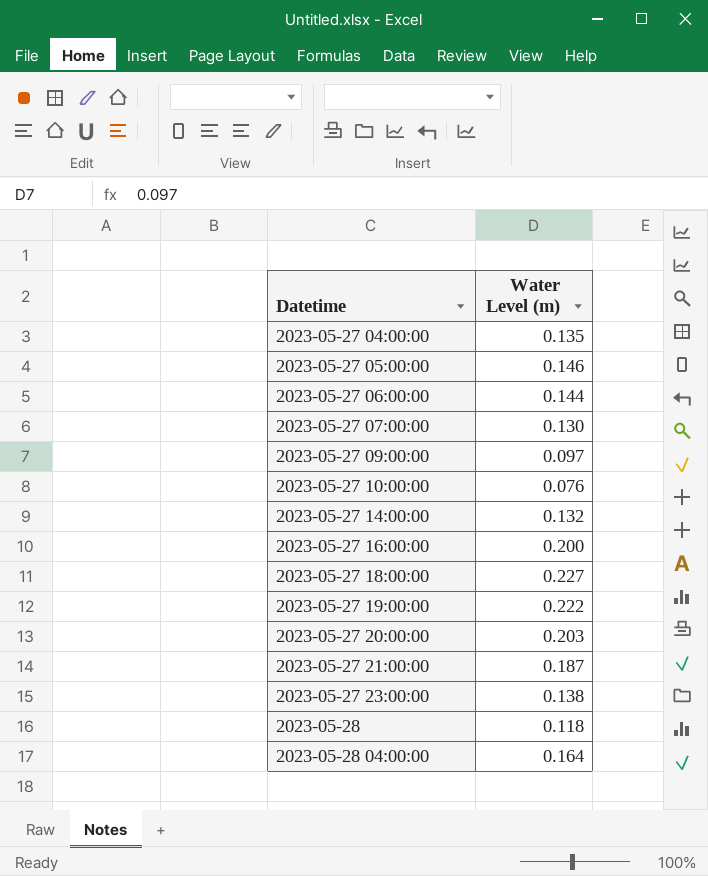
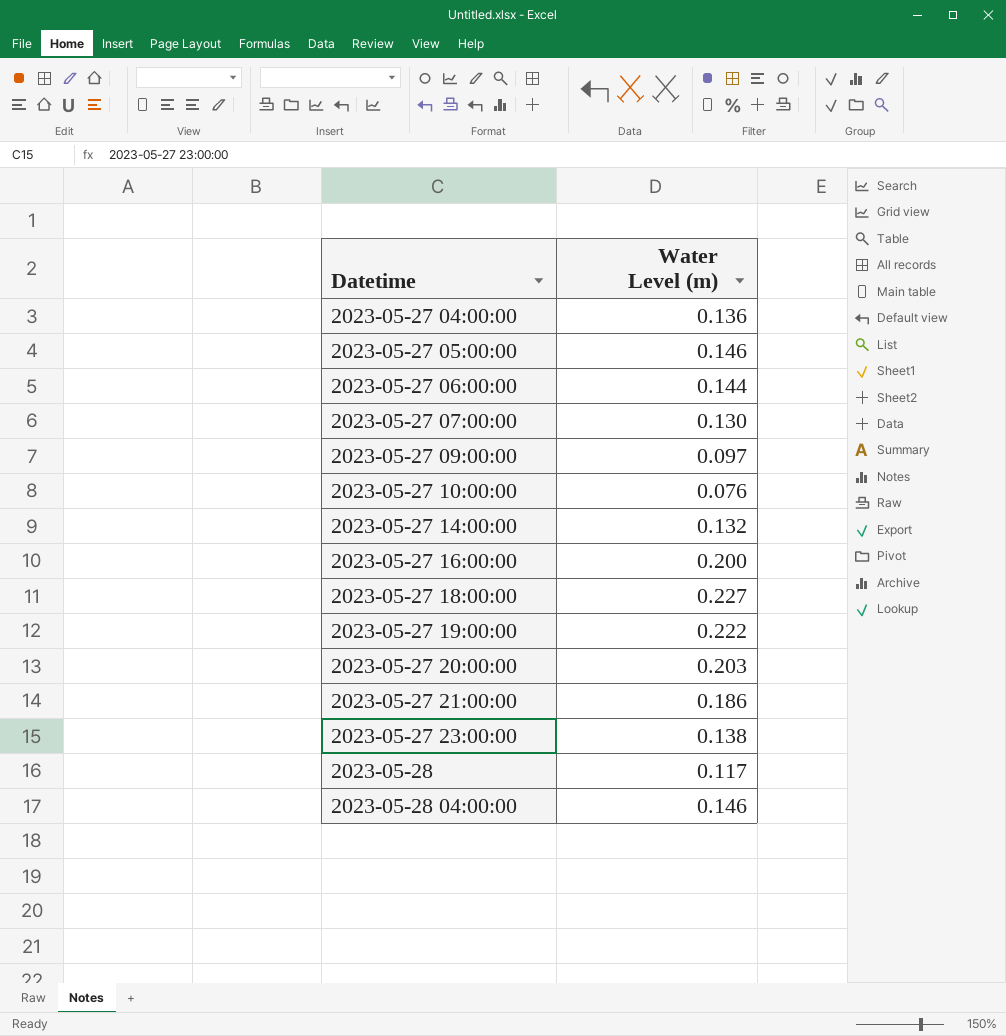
2023-05-27 04:00:00 | Water Level (m): 0.135 -> 0.136
2023-05-27 21:00:00 | Water Level (m): 0.187 -> 0.186
2023-05-28 | Water Level (m): 0.118 -> 0.117
2023-05-28 04:00:00 | Water Level (m): 0.164 -> 0.146

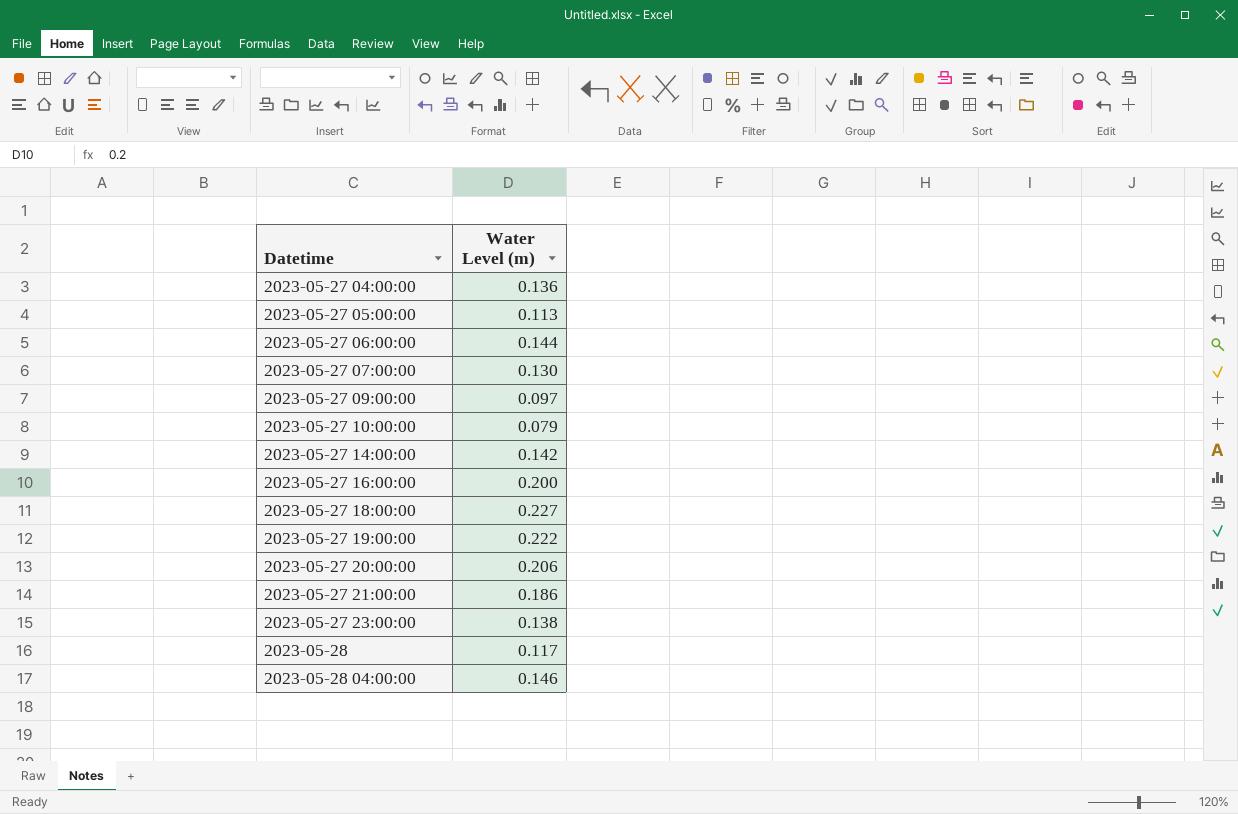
2023-05-27 05:00:00 | Water Level (m): 0.146 -> 0.113
2023-05-27 10:00:00 | Water Level (m): 0.076 -> 0.079
2023-05-27 14:00:00 | Water Level (m): 0.132 -> 0.142
2023-05-27 20:00:00 | Water Level (m): 0.203 -> 0.206

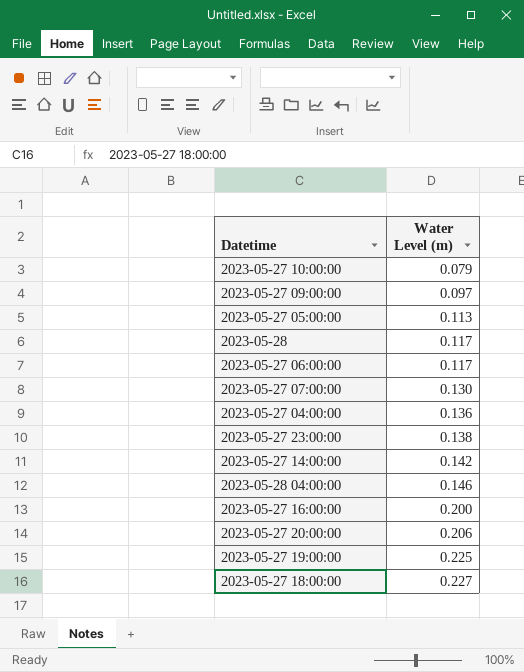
row order: Datetime ascending -> Water Level (m) ascending
row 2023-05-27 21:00:00: 0.186 -> none
2023-05-27 06:00:00 | Water Level (m): 0.144 -> 0.117
2023-05-27 19:00:00 | Water Level (m): 0.222 -> 0.225

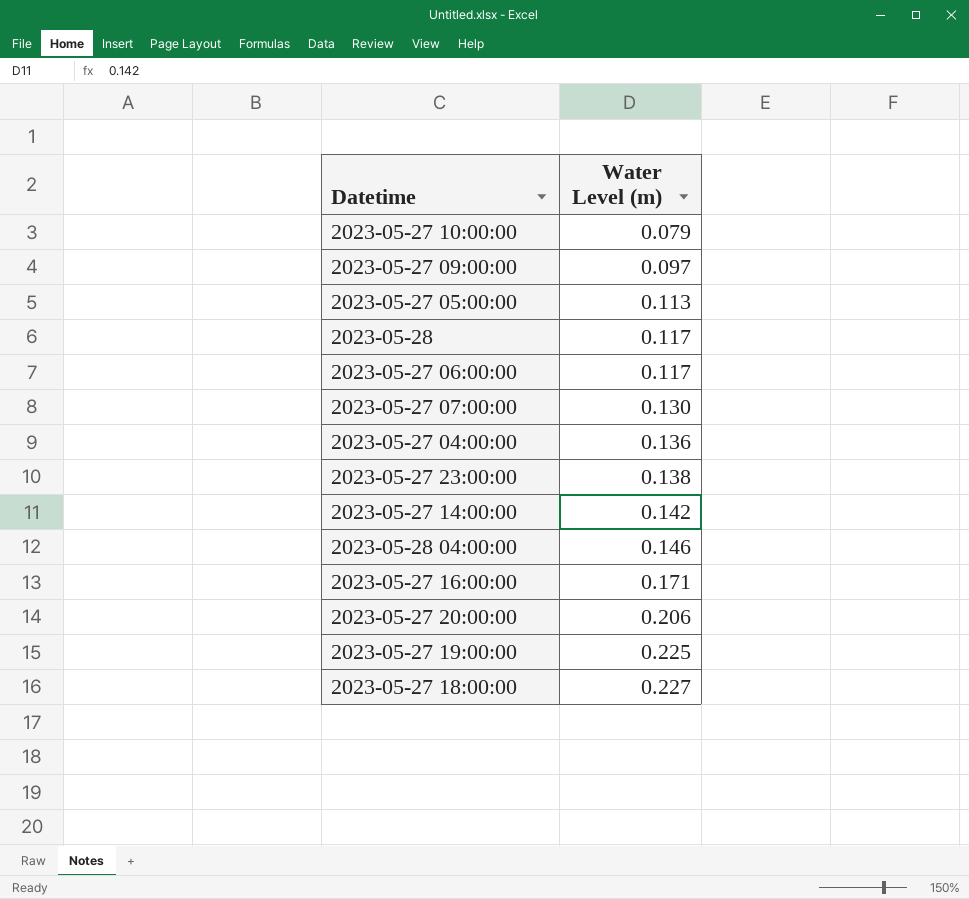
2023-05-27 16:00:00 | Water Level (m): 0.200 -> 0.171

